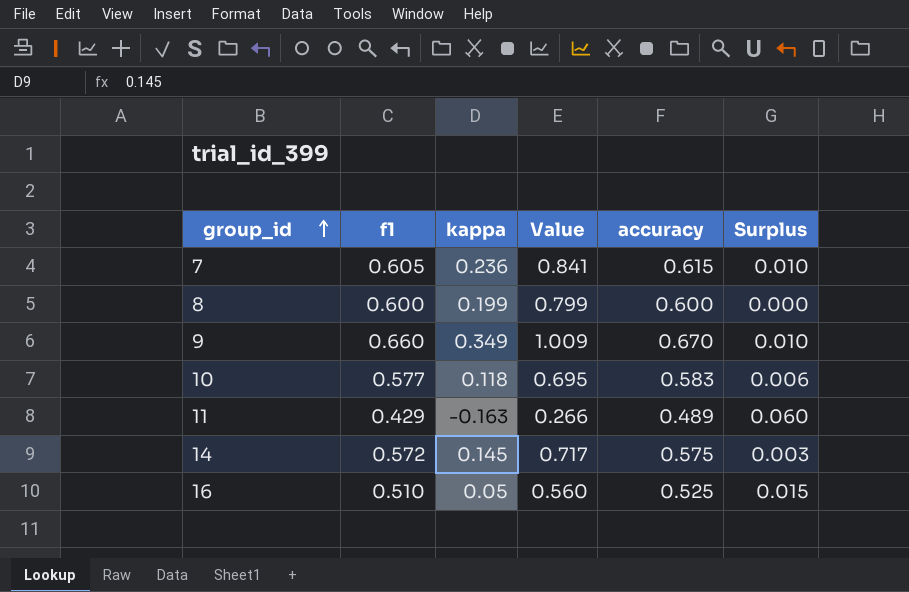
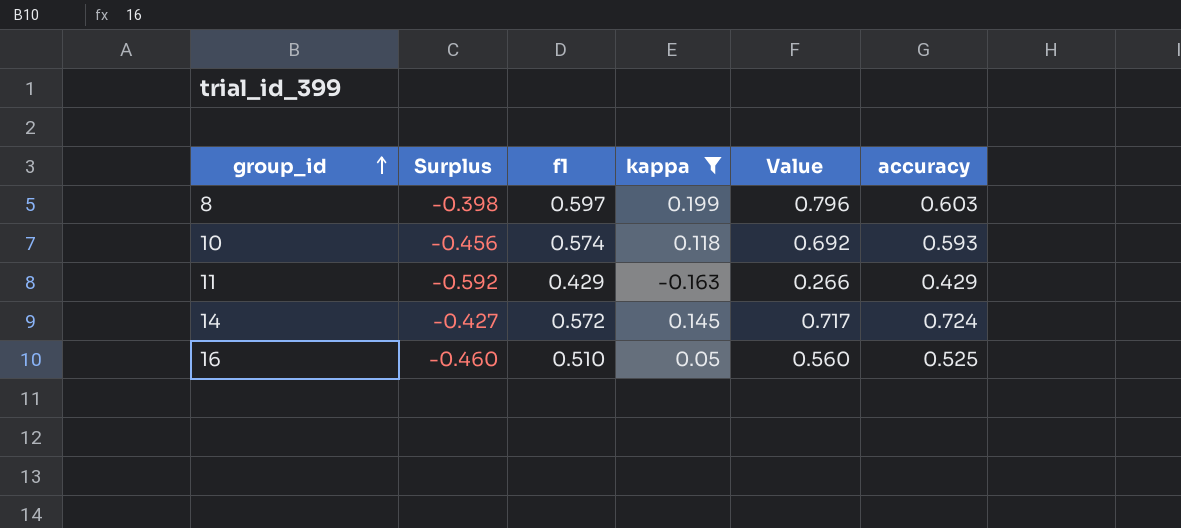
filter: none -> kappa <= 0.199
column Surplus | formula: [accuracy] - [f1] -> [kappa] - [f1]
column Surplus | position: 6 -> 2
8 | f1: 0.600 -> 0.597
8 | Value: 0.799 -> 0.796
8 | accuracy: 0.600 -> 0.603
10 | f1: 0.577 -> 0.574
10 | Value: 0.695 -> 0.692
10 | accuracy: 0.583 -> 0.593
11 | accuracy: 0.489 -> 0.429
14 | accuracy: 0.575 -> 0.724

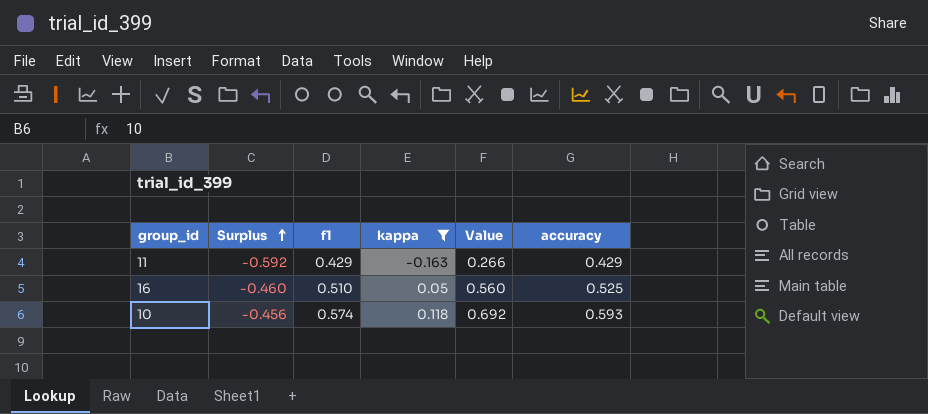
row order: group_id ascending -> Surplus ascending
row 8: -0.398 | 0.597 | 0.199 | 0.796 | 0.603 -> none
row 14: -0.427 | 0.572 | 0.145 | 0.717 | 0.724 -> none

